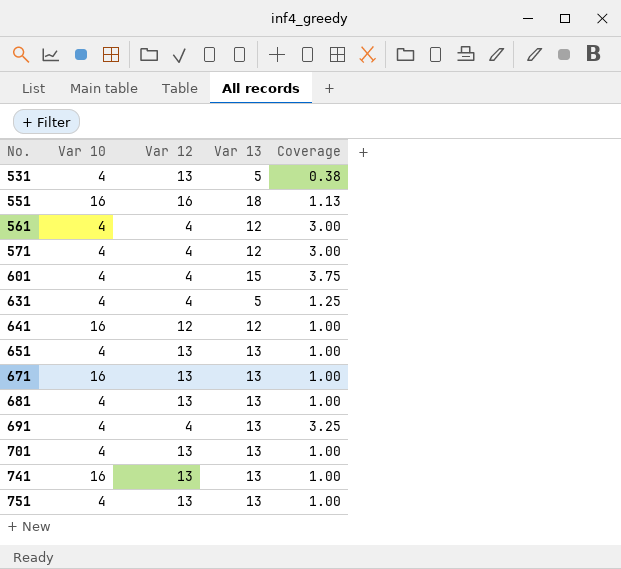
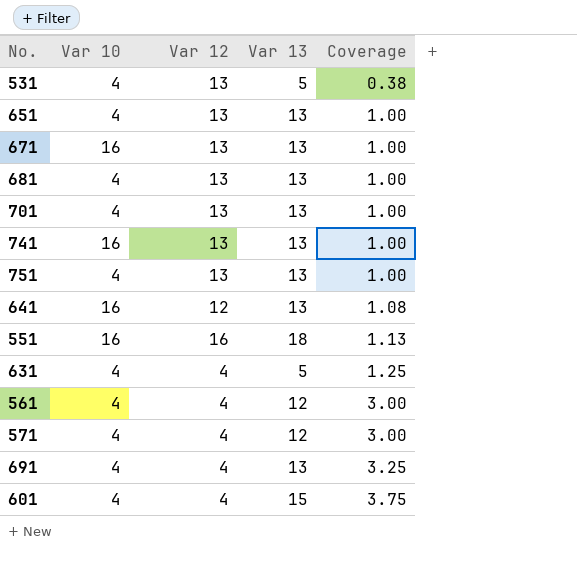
row order: No. ascending -> Coverage ascending
641 | Var 13: 12 -> 13
641 | Coverage: 1.00 -> 1.08

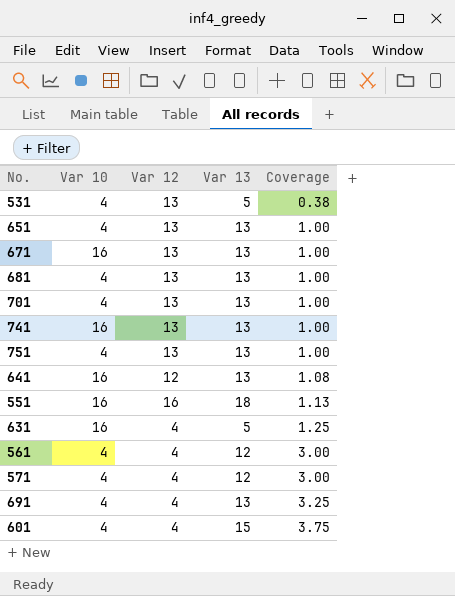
631 | Var 10: 4 -> 16

